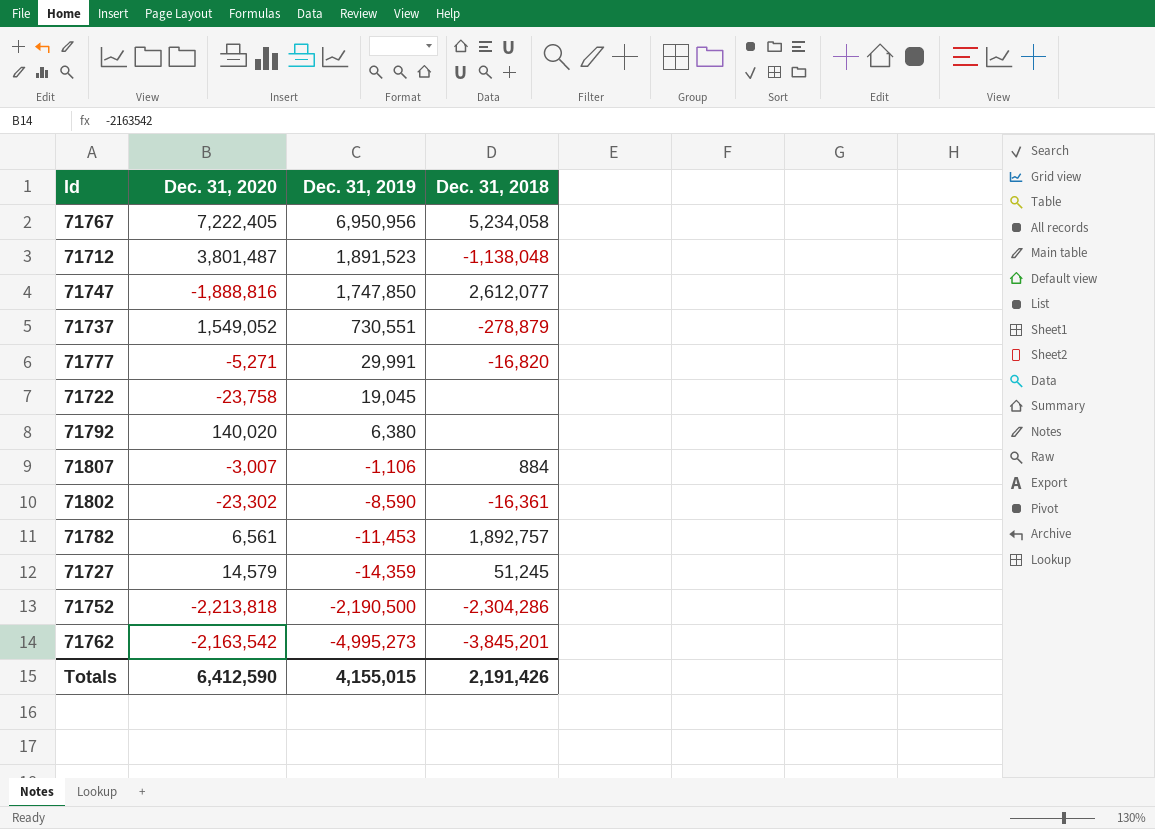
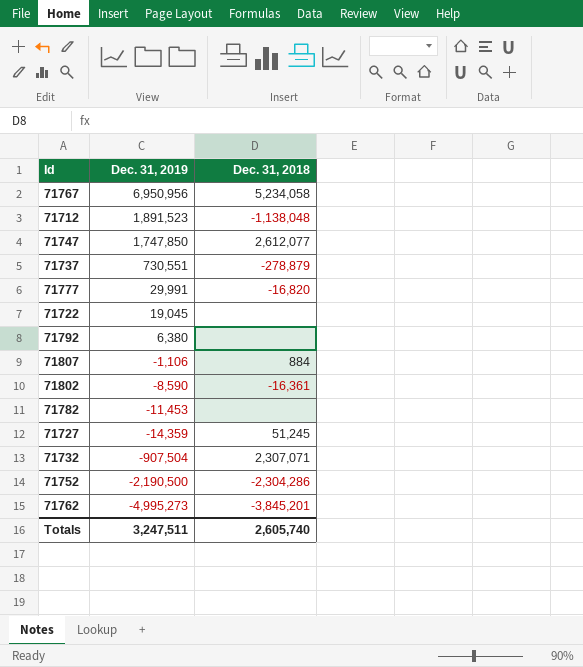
column Dec. 31, 2020 | position: 2 -> none
71782 | Dec. 31, 2018: 1,892,757 -> none
row 71732: none -> -907,504 | 2,307,071
Totals | Dec. 31, 2019: 4,155,015 -> 3,247,511
Totals | Dec. 31, 2018: 2,191,426 -> 2,605,740

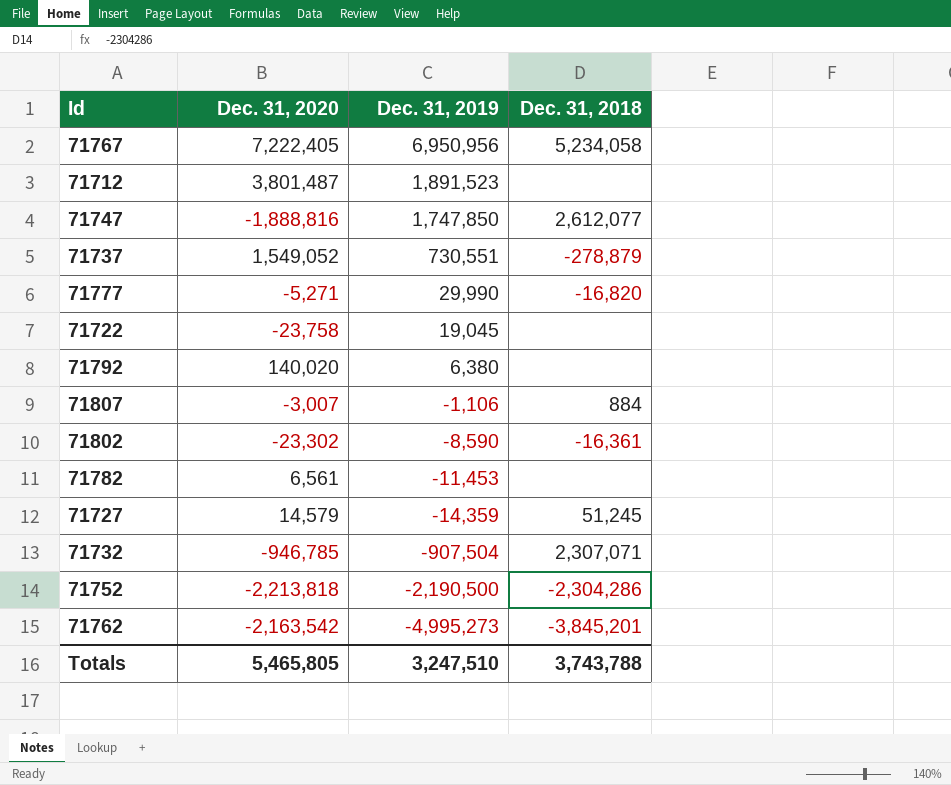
column Dec. 31, 2020 | position: none -> 2
71712 | Dec. 31, 2018: -1,138,048 -> none
71777 | Dec. 31, 2019: 29,991 -> 29,990
Totals | Dec. 31, 2019: 3,247,511 -> 3,247,510
Totals | Dec. 31, 2018: 2,605,740 -> 3,743,788

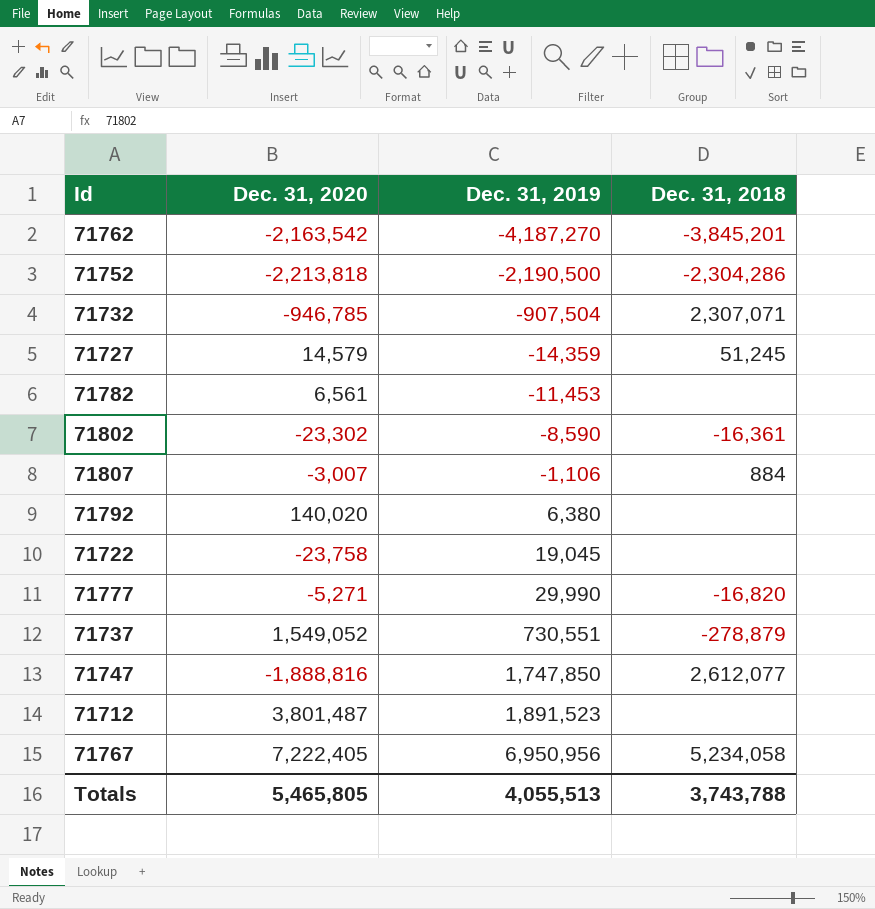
row order: Dec. 31, 2019 descending -> Dec. 31, 2019 ascending
71762 | Dec. 31, 2019: -4,995,273 -> -4,187,270
Totals | Dec. 31, 2019: 3,247,510 -> 4,055,513

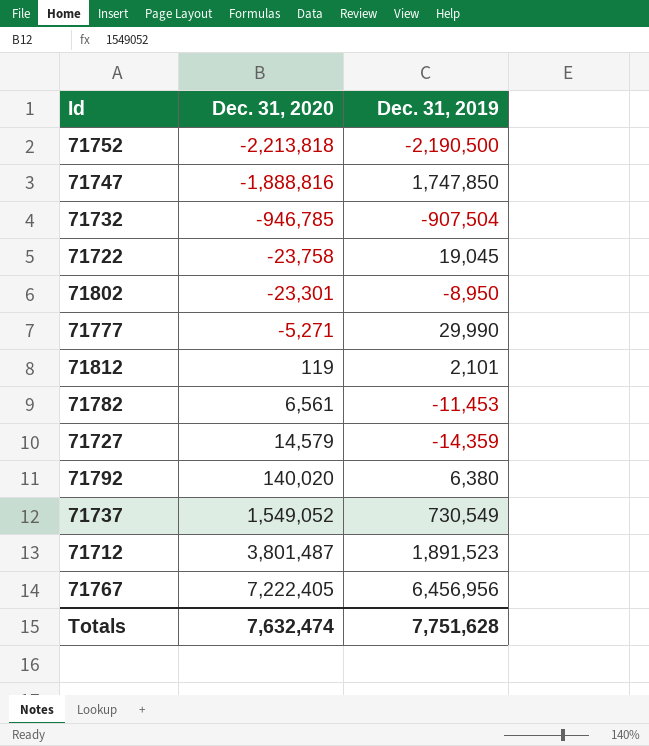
row order: Dec. 31, 2019 ascending -> Dec. 31, 2020 ascending
column Dec. 31, 2018 | position: 4 -> none
row 71762: -2,163,542 | -4,187,270 | -3,845,201 -> none
row 71807: -3,007 | -1,106 | 884 -> none
71802 | Dec. 31, 2020: -23,302 -> -23,301
71802 | Dec. 31, 2019: -8,590 -> -8,950
row 71812: none -> 119 | 2,101
71737 | Dec. 31, 2019: 730,551 -> 730,549
71767 | Dec. 31, 2019: 6,950,956 -> 6,456,956
Totals | Dec. 31, 2020: 5,465,805 -> 7,632,474
Totals | Dec. 31, 2019: 4,055,513 -> 7,751,628

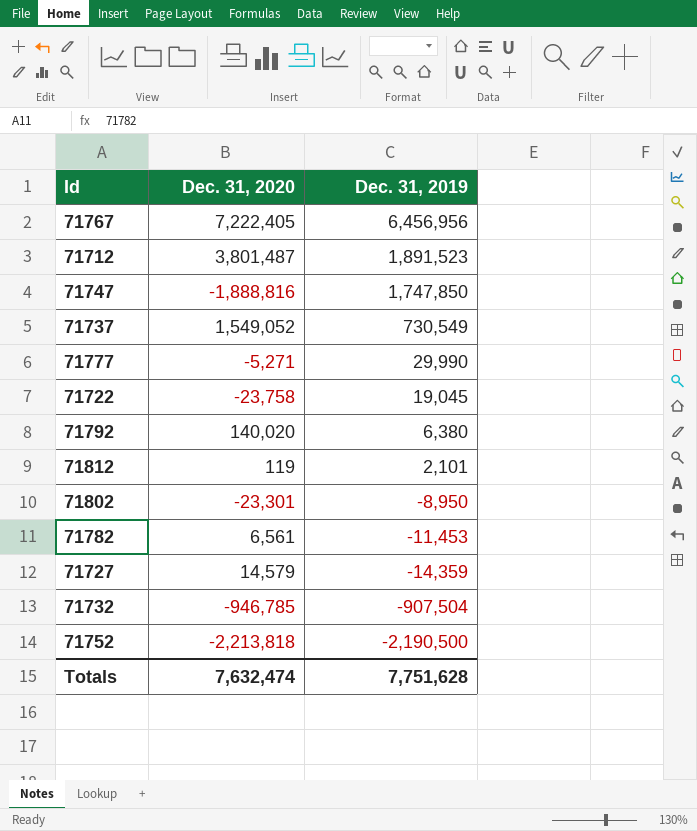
row order: Dec. 31, 2020 ascending -> Dec. 31, 2019 descending

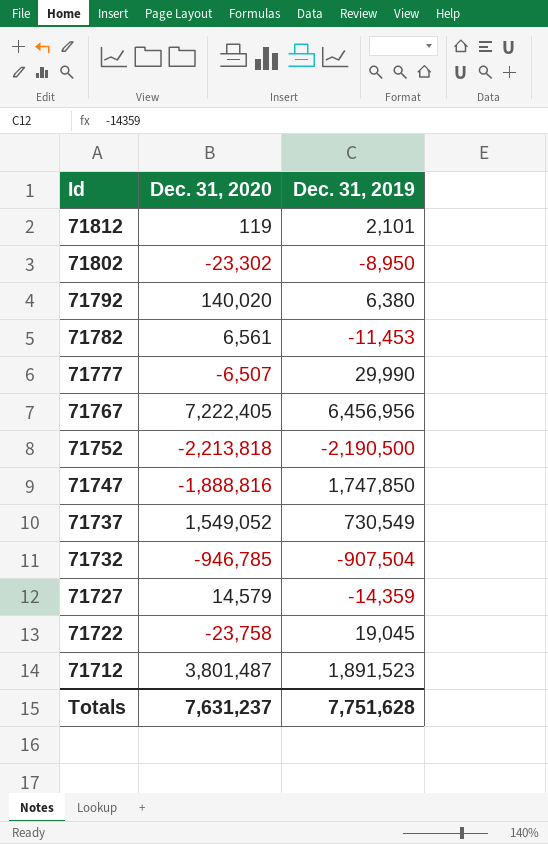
row order: Dec. 31, 2019 descending -> Id descending
71802 | Dec. 31, 2020: -23,301 -> -23,302
71777 | Dec. 31, 2020: -5,271 -> -6,507
Totals | Dec. 31, 2020: 7,632,474 -> 7,631,237

